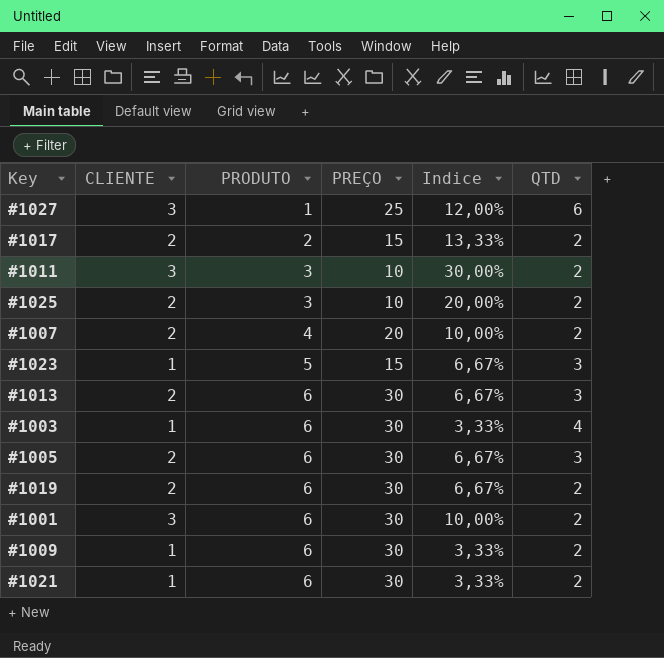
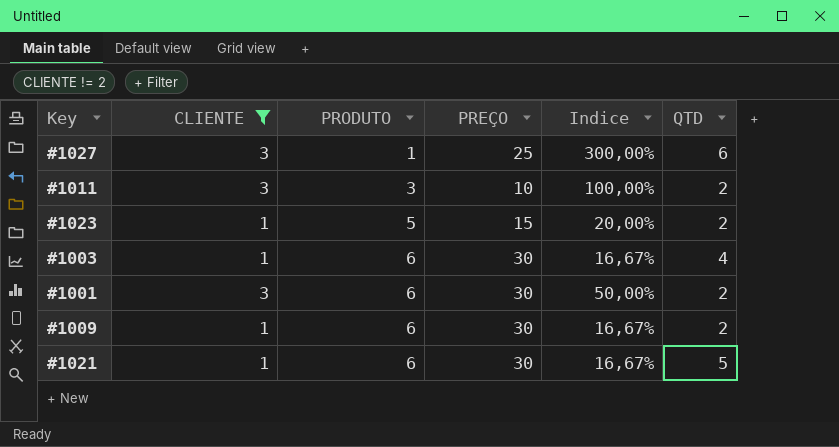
filter: none -> CLIENTE != 2
column Indice | formula: [CLIENTE] / [PREÇO] -> [CLIENTE] / [PRODUTO]
#1023 | QTD: 3 -> 2
#1021 | QTD: 2 -> 5

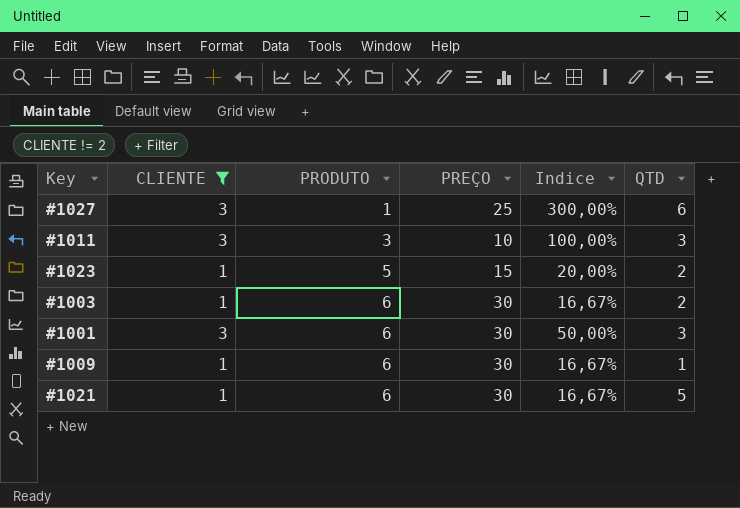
#1011 | QTD: 2 -> 3
#1003 | QTD: 4 -> 2
#1001 | QTD: 2 -> 3
#1009 | QTD: 2 -> 1

